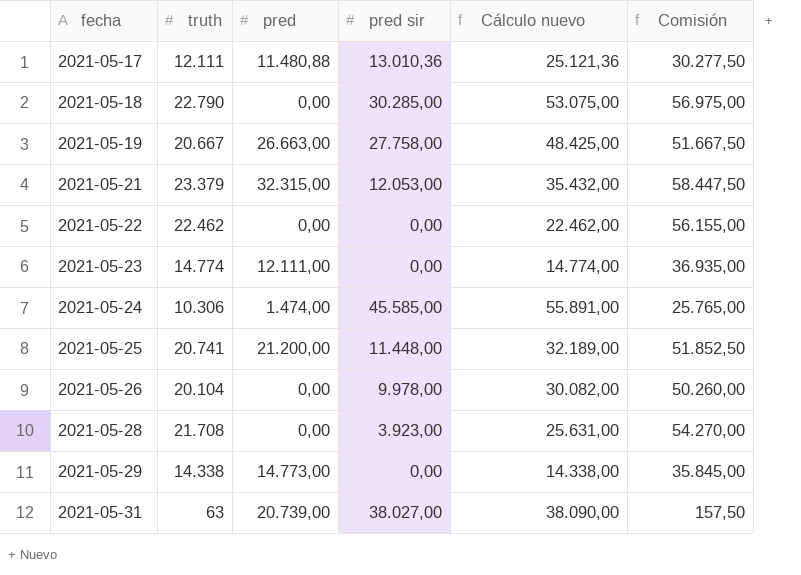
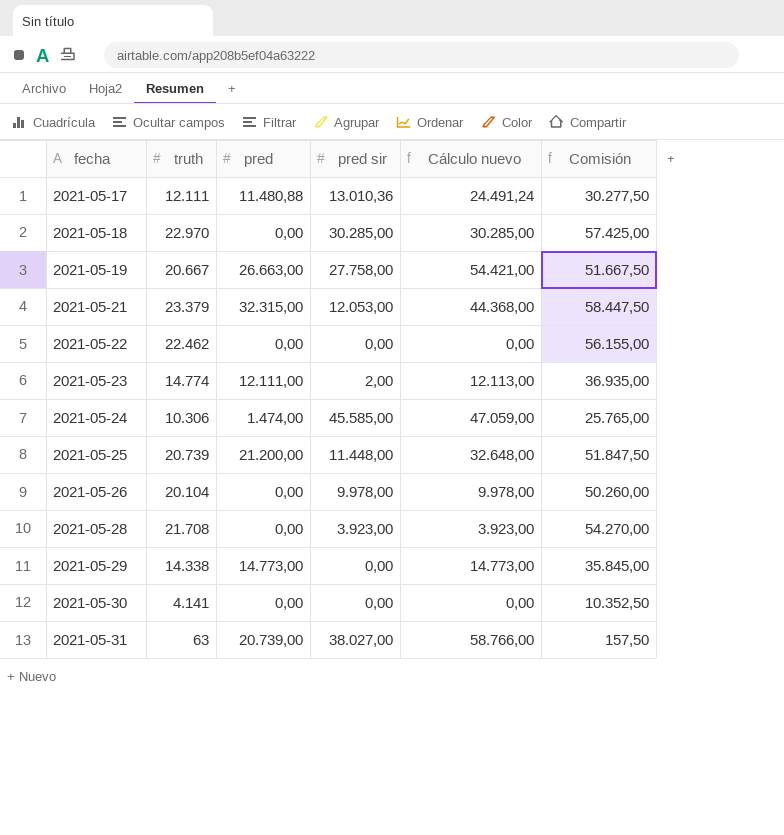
column Cálculo nuevo | formula: [truth] + [pred sir] -> [pred] + [pred sir]
2021-05-18 | truth: 22.790 -> 22.970
2021-05-18 | Comisión: 56.975,00 -> 57.425,00
2021-05-23 | pred sir: 0,00 -> 2,00
2021-05-25 | truth: 20.741 -> 20.739
2021-05-25 | Comisión: 51.852,50 -> 51.847,50
row 2021-05-30: none -> 4.141 | 0,00 | 0,00 | 0,00 | 10.352,50

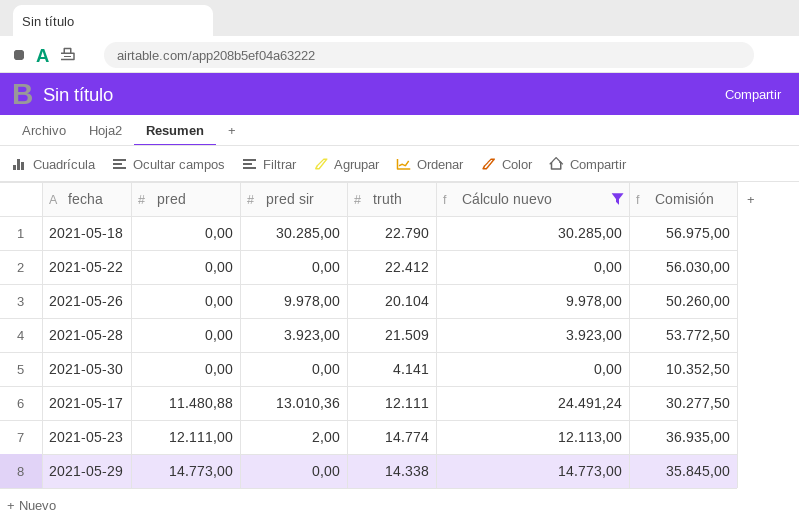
filter: none -> Cálculo nuevo <= 30.285,00
row order: fecha ascending -> pred ascending
column truth | position: 2 -> 4
2021-05-18 | truth: 22.970 -> 22.790
2021-05-18 | Comisión: 57.425,00 -> 56.975,00
2021-05-22 | truth: 22.462 -> 22.412
2021-05-22 | Comisión: 56.155,00 -> 56.030,00
2021-05-28 | truth: 21.708 -> 21.509
2021-05-28 | Comisión: 54.270,00 -> 53.772,50

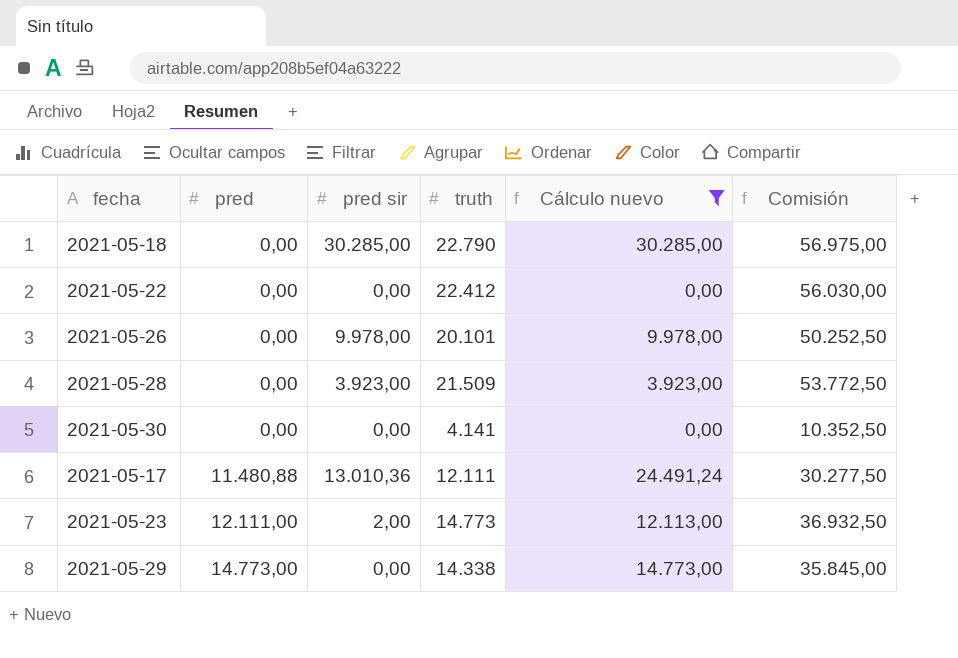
2021-05-26 | truth: 20.104 -> 20.101
2021-05-26 | Comisión: 50.260,00 -> 50.252,50
2021-05-23 | truth: 14.774 -> 14.773
2021-05-23 | Comisión: 36.935,00 -> 36.932,50

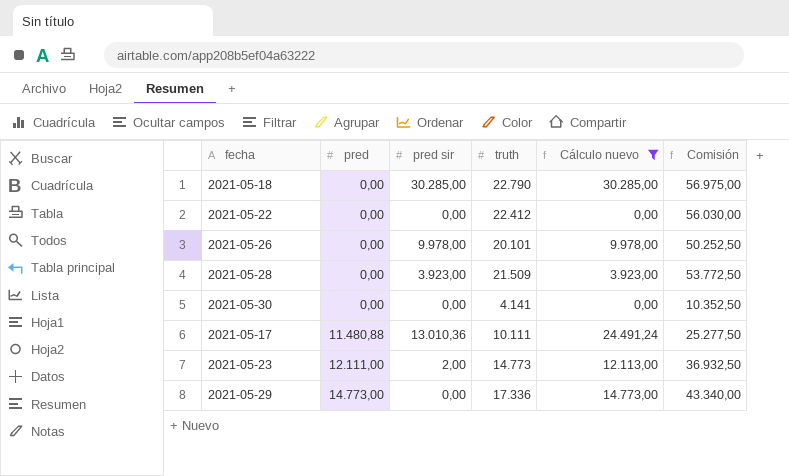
2021-05-17 | truth: 12.111 -> 10.111
2021-05-17 | Comisión: 30.277,50 -> 25.277,50
2021-05-29 | truth: 14.338 -> 17.336
2021-05-29 | Comisión: 35.845,00 -> 43.340,00

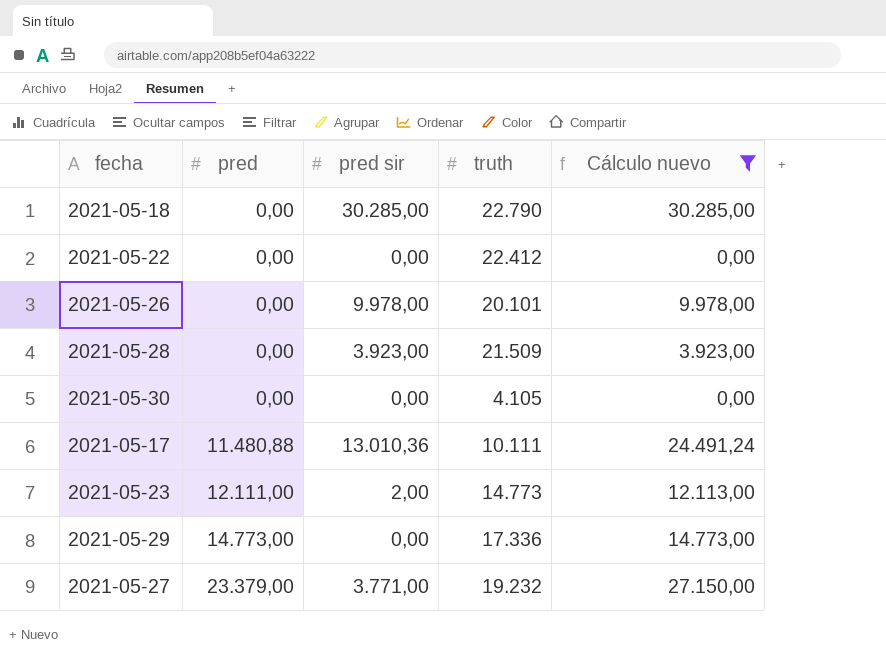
column Comisión | formula: [truth] * 2,5 -> none
2021-05-30 | truth: 4.141 -> 4.105
row 2021-05-27: none -> 23.379,00 | 3.771,00 | 19.232 | 27.150,00

